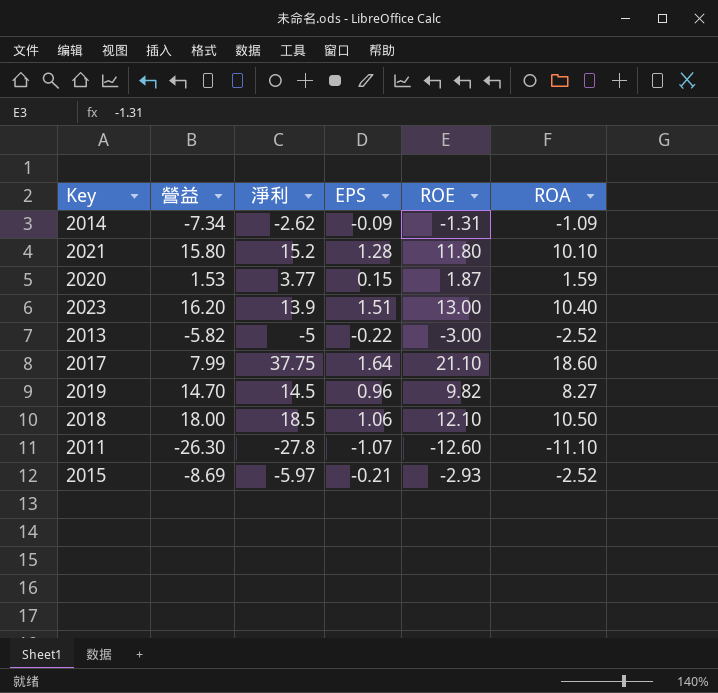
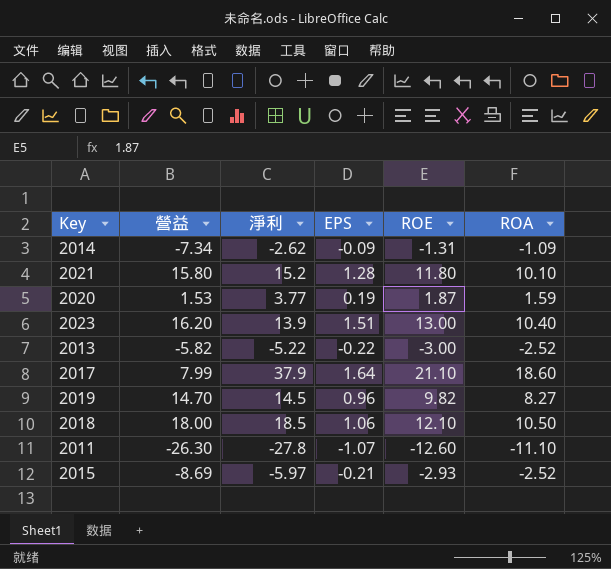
2020 | EPS: 0.15 -> 0.19
2013 | 淨利: -5 -> -5.22
2017 | 淨利: 37.75 -> 37.9

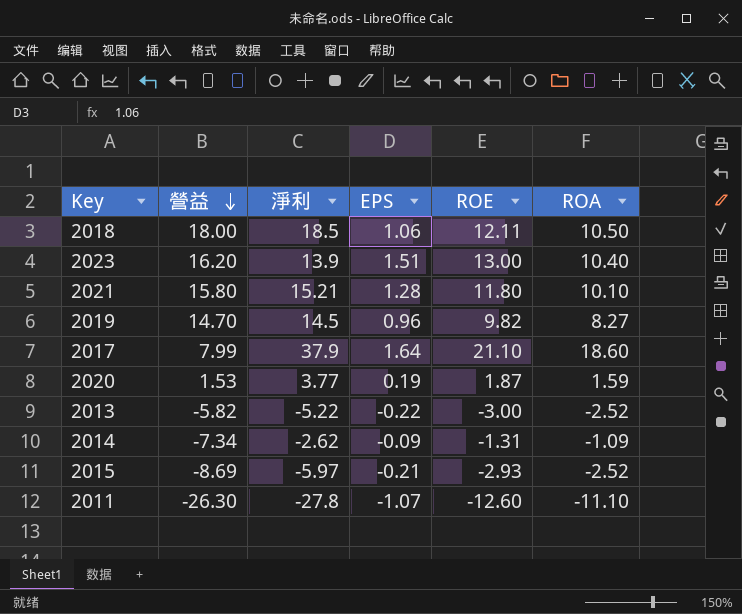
row order: none -> 營益 descending
2018 | ROE: 12.10 -> 12.11
2021 | 淨利: 15.2 -> 15.21

